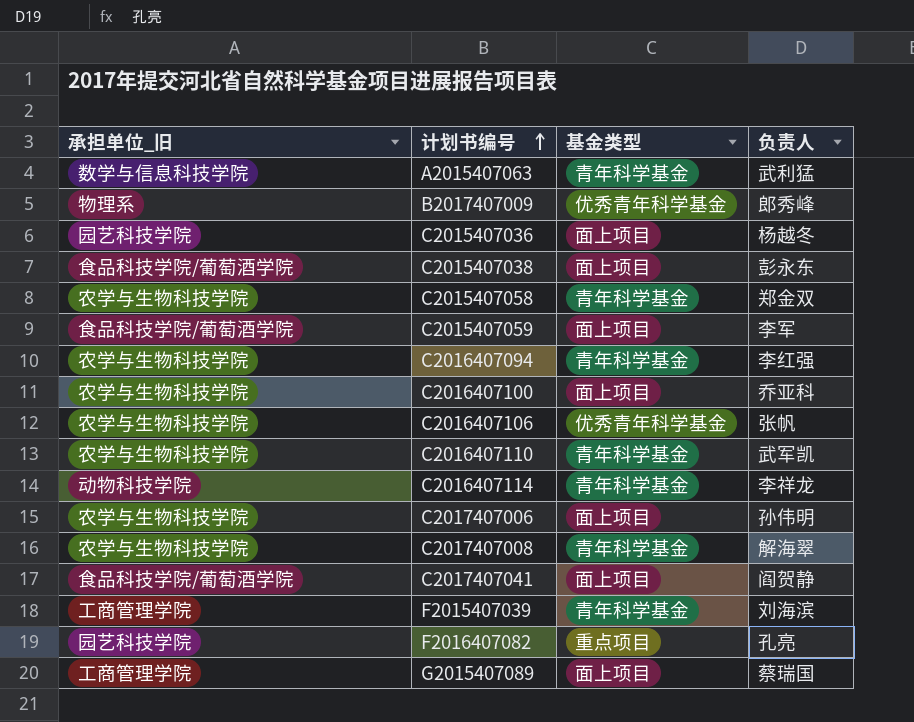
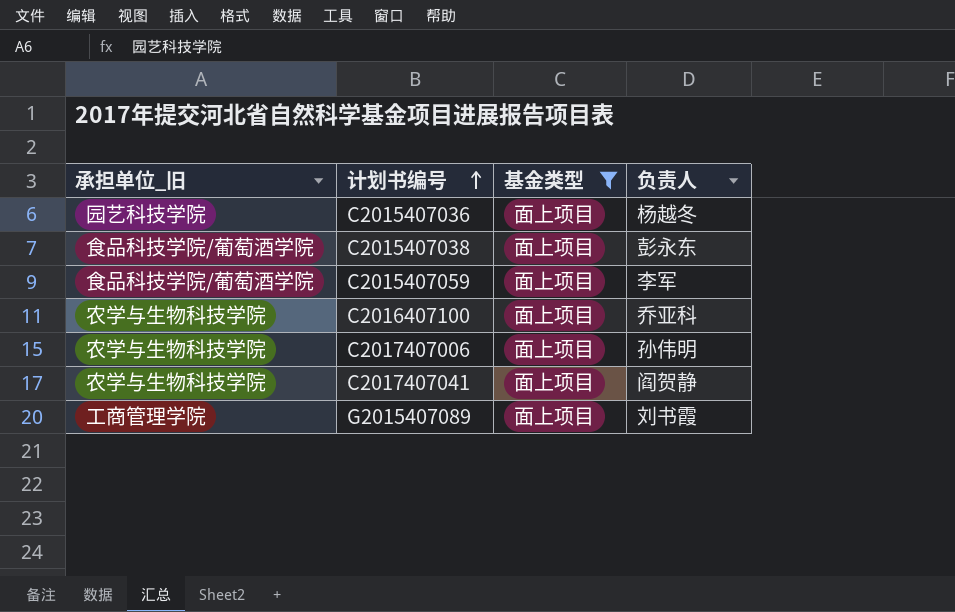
filter: none -> 基金类型 = 面上项目
C2017407041 | 承担单位_旧: 食品科技学院/葡萄酒学院 -> 农学与生物科技学院
G2015407089 | 负责人: 蔡瑞国 -> 刘书霞

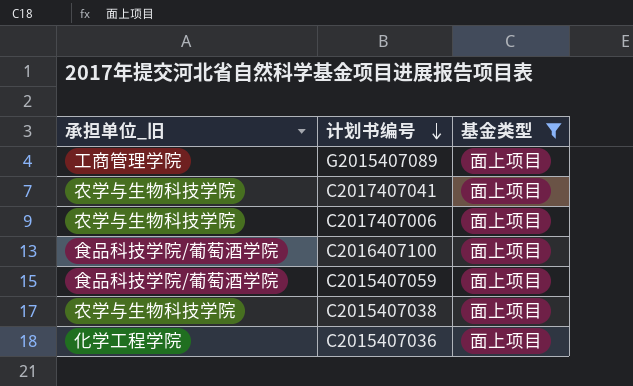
row order: 计划书编号 ascending -> 计划书编号 descending
column 负责人 | position: 4 -> none
C2016407100 | 承担单位_旧: 农学与生物科技学院 -> 食品科技学院/葡萄酒学院
C2015407038 | 承担单位_旧: 食品科技学院/葡萄酒学院 -> 农学与生物科技学院
C2015407036 | 承担单位_旧: 园艺科技学院 -> 化学工程学院

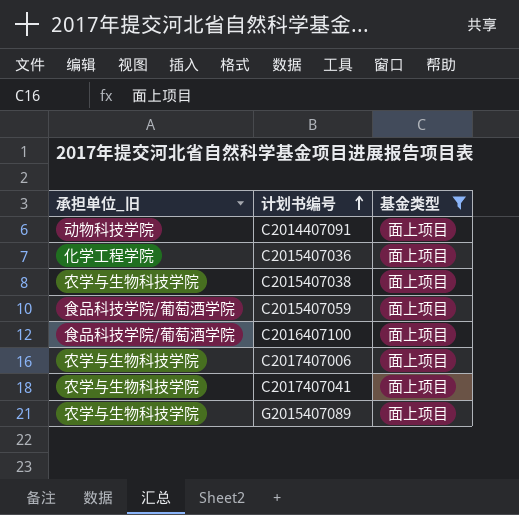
row order: 计划书编号 descending -> 计划书编号 ascending
row C2014407091: none -> 动物科技学院 | 面上项目
G2015407089 | 承担单位_旧: 工商管理学院 -> 农学与生物科技学院

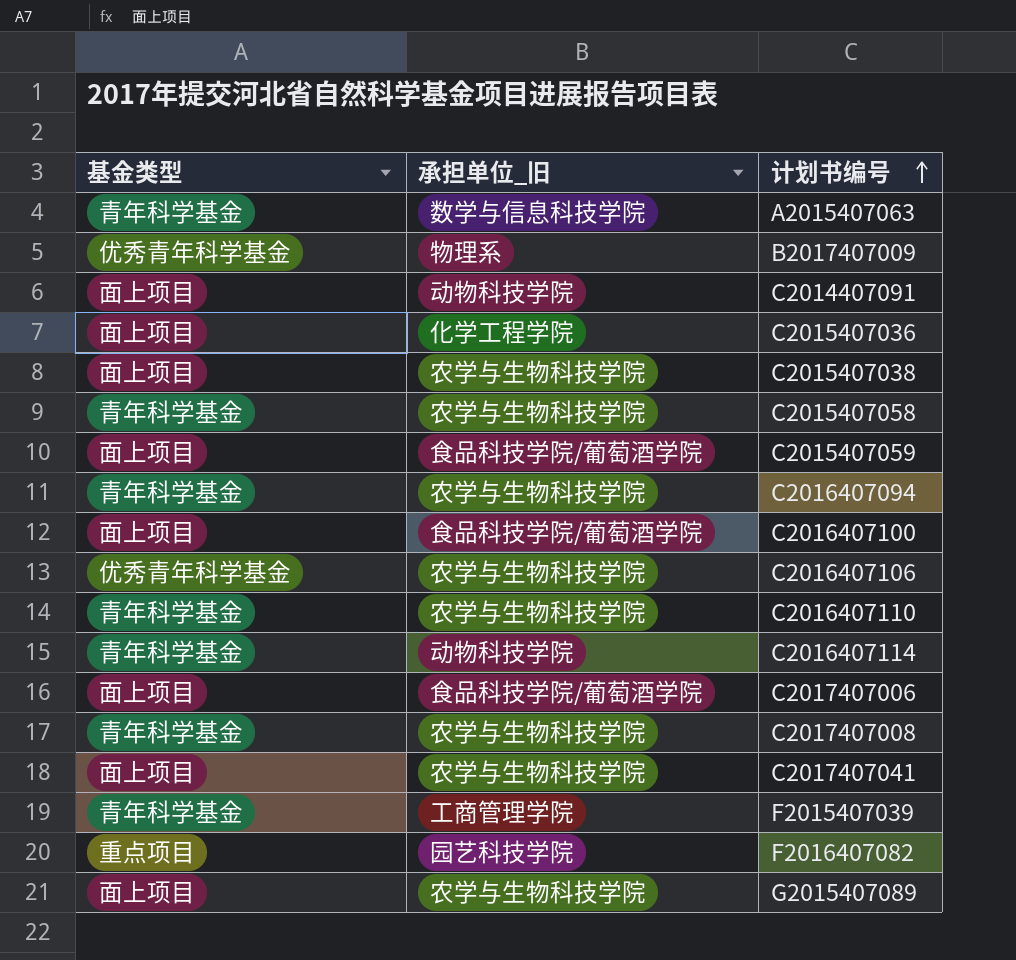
filter: 基金类型 = 面上项目 -> none
column 基金类型 | position: 3 -> 1
C2017407006 | 承担单位_旧: 农学与生物科技学院 -> 食品科技学院/葡萄酒学院

